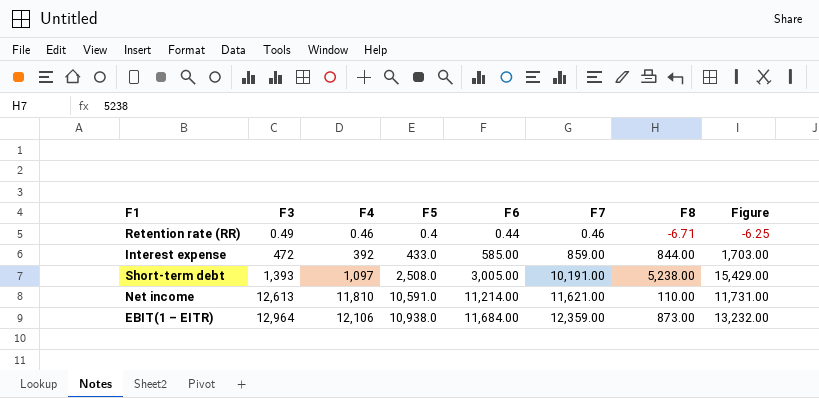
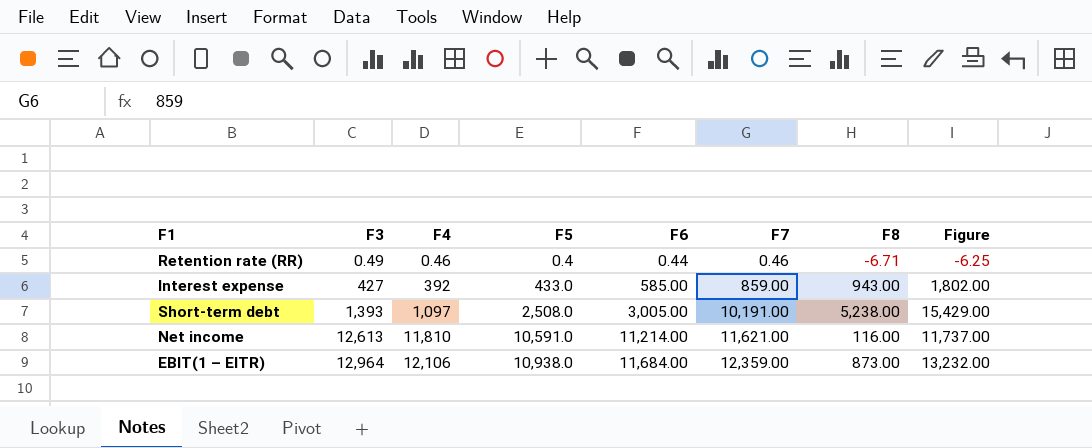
Interest expense | F3: 472 -> 427
Interest expense | F8: 844.00 -> 943.00
Interest expense | Figure: 1,703.00 -> 1,802.00
Net income | F8: 110.00 -> 116.00
Net income | Figure: 11,731.00 -> 11,737.00

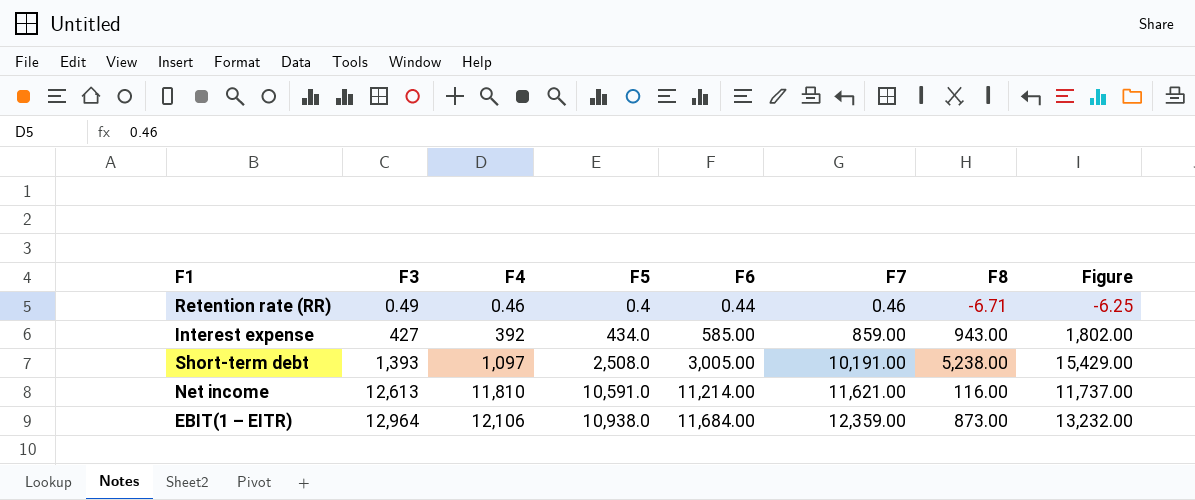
Interest expense | F5: 433.0 -> 434.0

